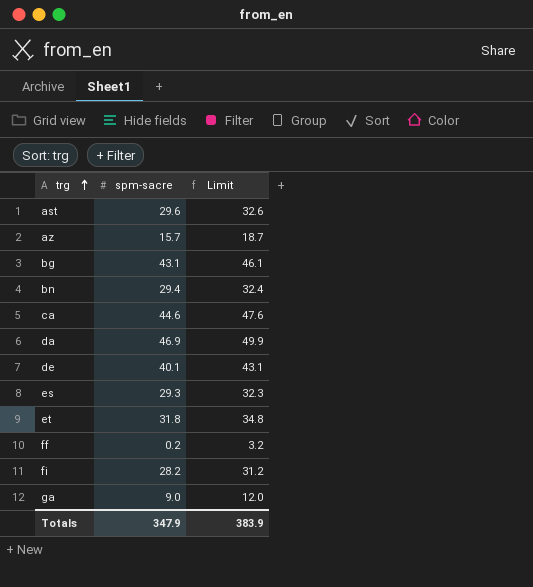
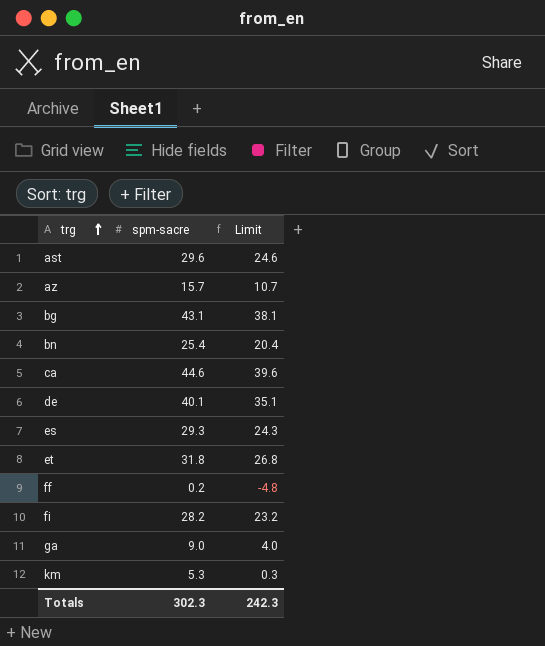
column Limit | formula: [spm-sacre] + 3 -> [spm-sacre] - 5
row da: 46.9 | 49.9 -> none
bn | spm-sacre: 29.4 -> 25.4
row km: none -> 5.3 | 0.3
Totals | spm-sacre: 347.9 -> 302.3
Totals | Limit: 383.9 -> 242.3

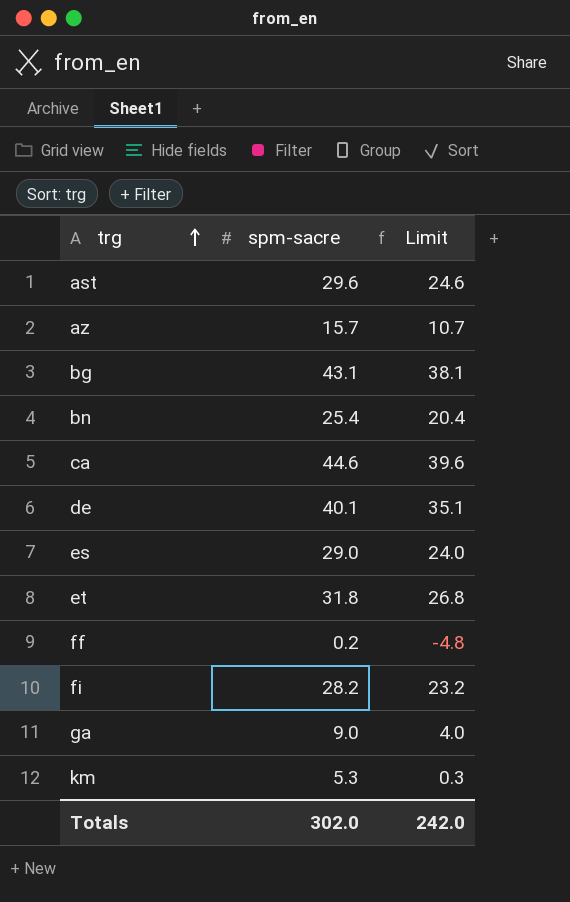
es | spm-sacre: 29.3 -> 29.0
es | Limit: 24.3 -> 24.0
Totals | spm-sacre: 302.3 -> 302.0
Totals | Limit: 242.3 -> 242.0

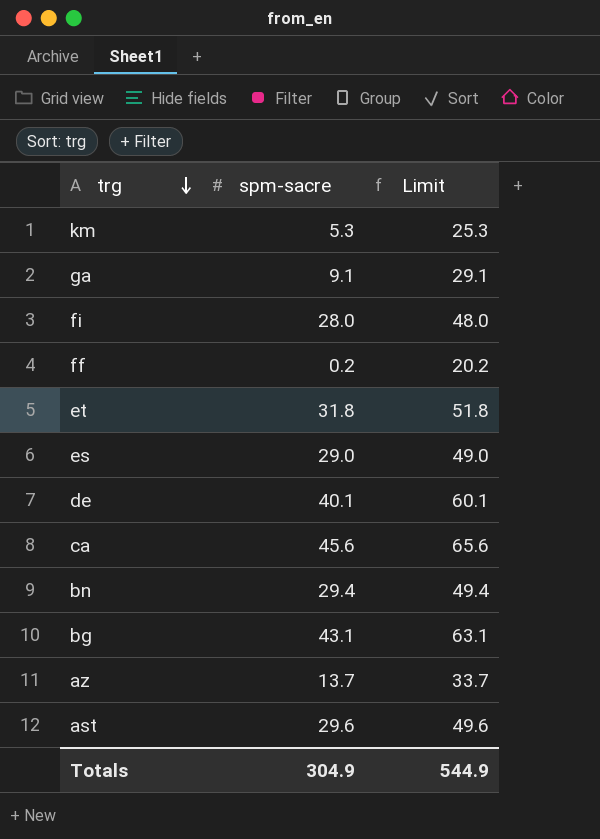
row order: trg ascending -> trg descending
column Limit | formula: [spm-sacre] - 5 -> [spm-sacre] + 20
ga | spm-sacre: 9.0 -> 9.1
fi | spm-sacre: 28.2 -> 28.0
ca | spm-sacre: 44.6 -> 45.6
bn | spm-sacre: 25.4 -> 29.4
az | spm-sacre: 15.7 -> 13.7
Totals | spm-sacre: 302.0 -> 304.9
Totals | Limit: 242.0 -> 544.9

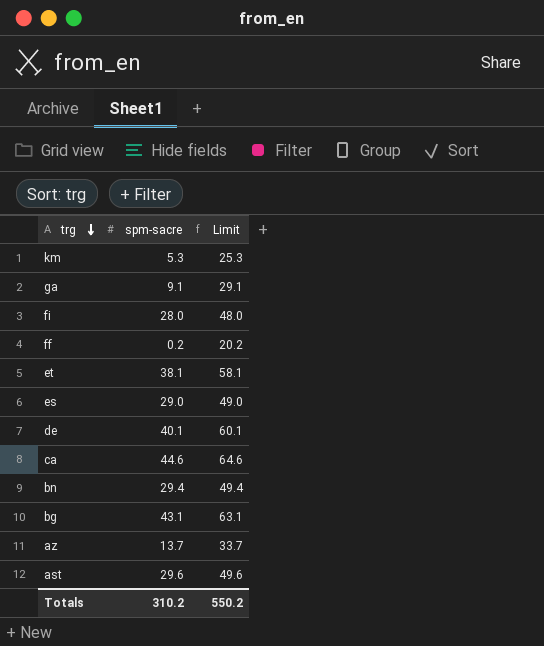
et | spm-sacre: 31.8 -> 38.1
et | Limit: 51.8 -> 58.1
ca | spm-sacre: 45.6 -> 44.6
ca | Limit: 65.6 -> 64.6
Totals | spm-sacre: 304.9 -> 310.2
Totals | Limit: 544.9 -> 550.2

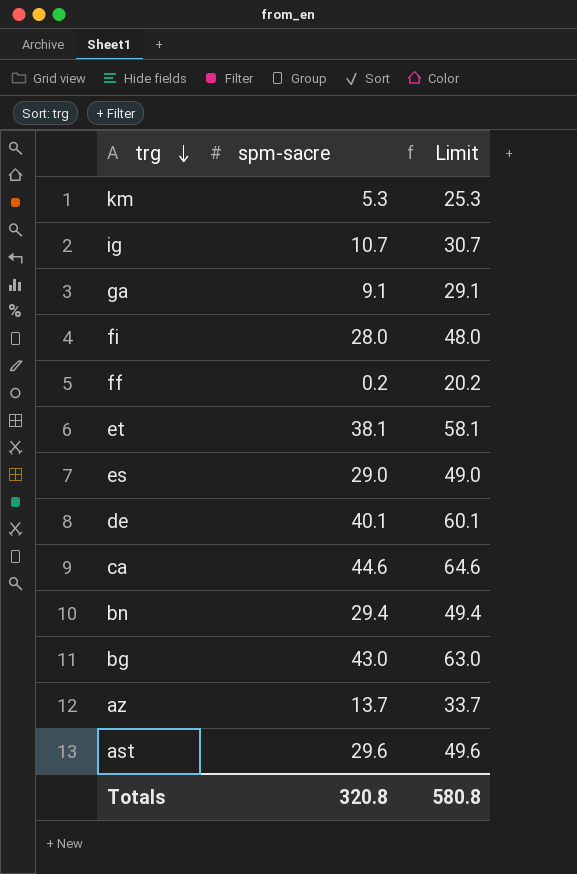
row ig: none -> 10.7 | 30.7
bg | spm-sacre: 43.1 -> 43.0
bg | Limit: 63.1 -> 63.0
Totals | spm-sacre: 310.2 -> 320.8
Totals | Limit: 550.2 -> 580.8

